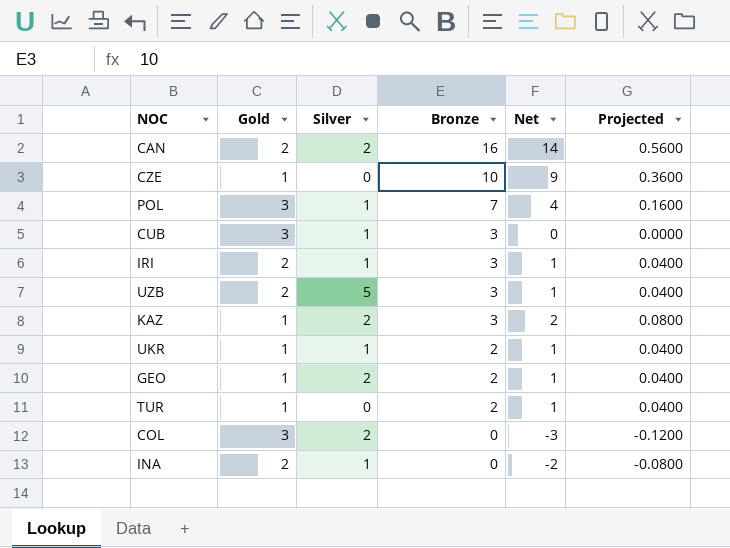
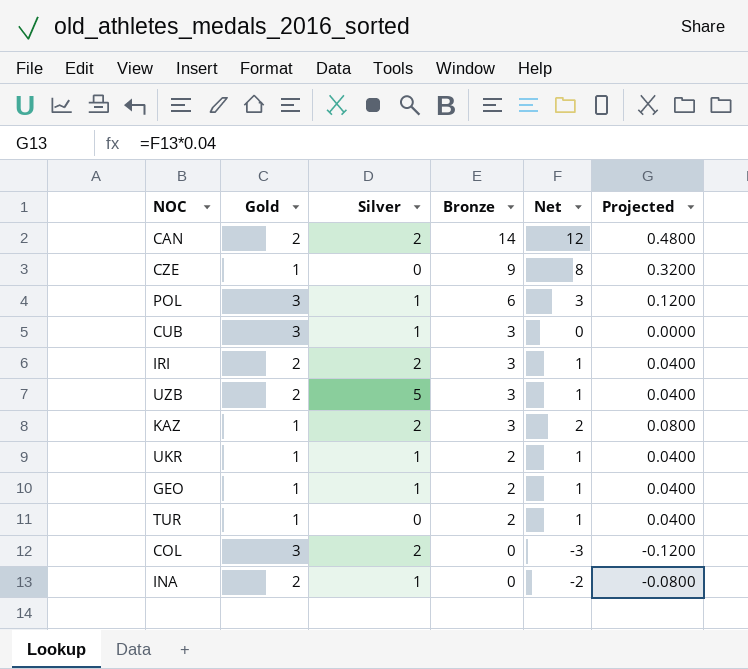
CAN | Bronze: 16 -> 14
CAN | Net: 14 -> 12
CAN | Projected: 0.5600 -> 0.4800
CZE | Bronze: 10 -> 9
CZE | Net: 9 -> 8
CZE | Projected: 0.3600 -> 0.3200
POL | Bronze: 7 -> 6
POL | Net: 4 -> 3
POL | Projected: 0.1600 -> 0.1200
IRI | Silver: 1 -> 2
GEO | Silver: 2 -> 1

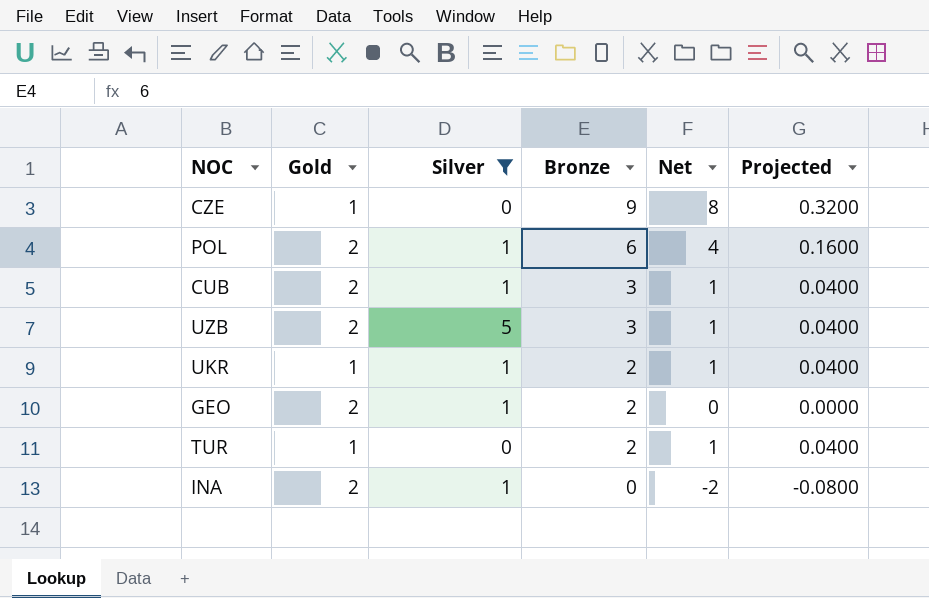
filter: none -> Silver != 2
POL | Gold: 3 -> 2
POL | Net: 3 -> 4
POL | Projected: 0.1200 -> 0.1600
CUB | Gold: 3 -> 2
CUB | Net: 0 -> 1
CUB | Projected: 0.0000 -> 0.0400
GEO | Gold: 1 -> 2
GEO | Net: 1 -> 0
GEO | Projected: 0.0400 -> 0.0000

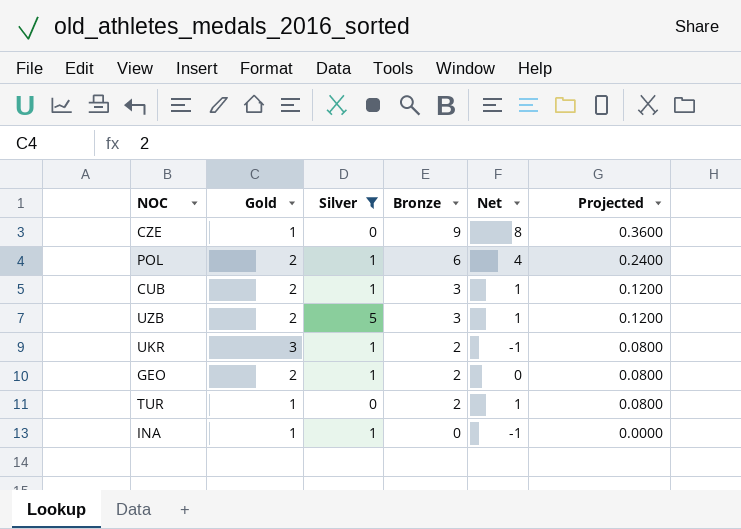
column Projected | formula: [Net] * 0.04 -> [Bronze] * 0.04
UKR | Gold: 1 -> 3
UKR | Net: 1 -> -1
INA | Gold: 2 -> 1
INA | Net: -2 -> -1

